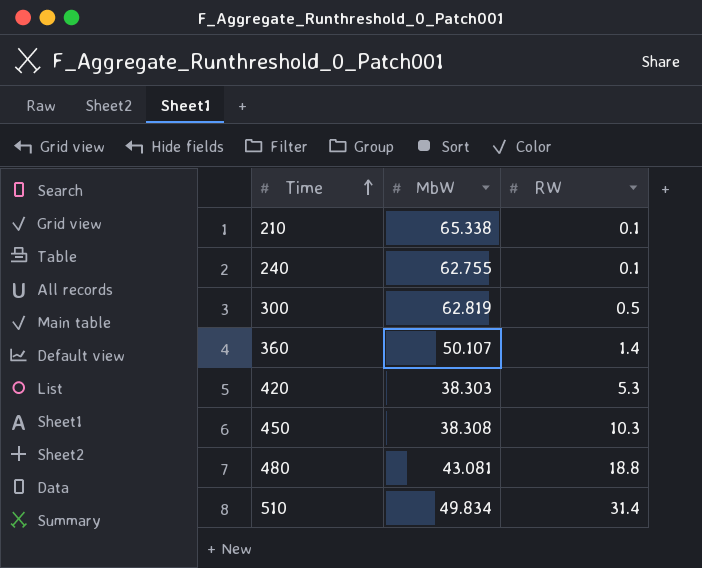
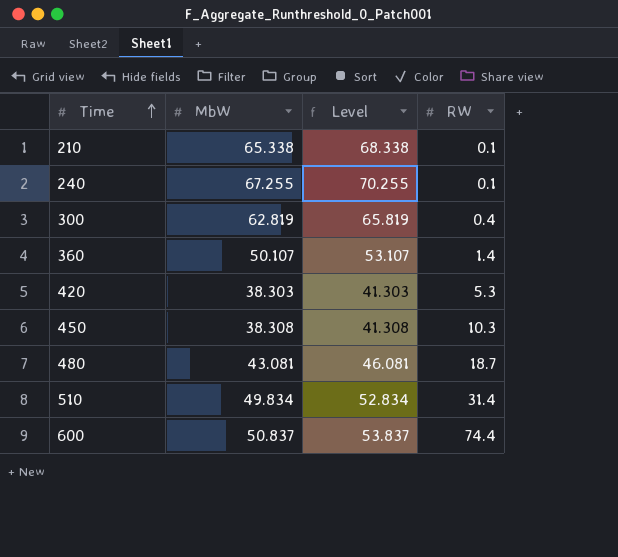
column Level | formula: none -> [MbW] + 3
240 | MbW: 62.755 -> 67.255
300 | RW: 0.5 -> 0.4
480 | RW: 18.8 -> 18.7
row 600: none -> 50.837 | 53.837 | 74.4

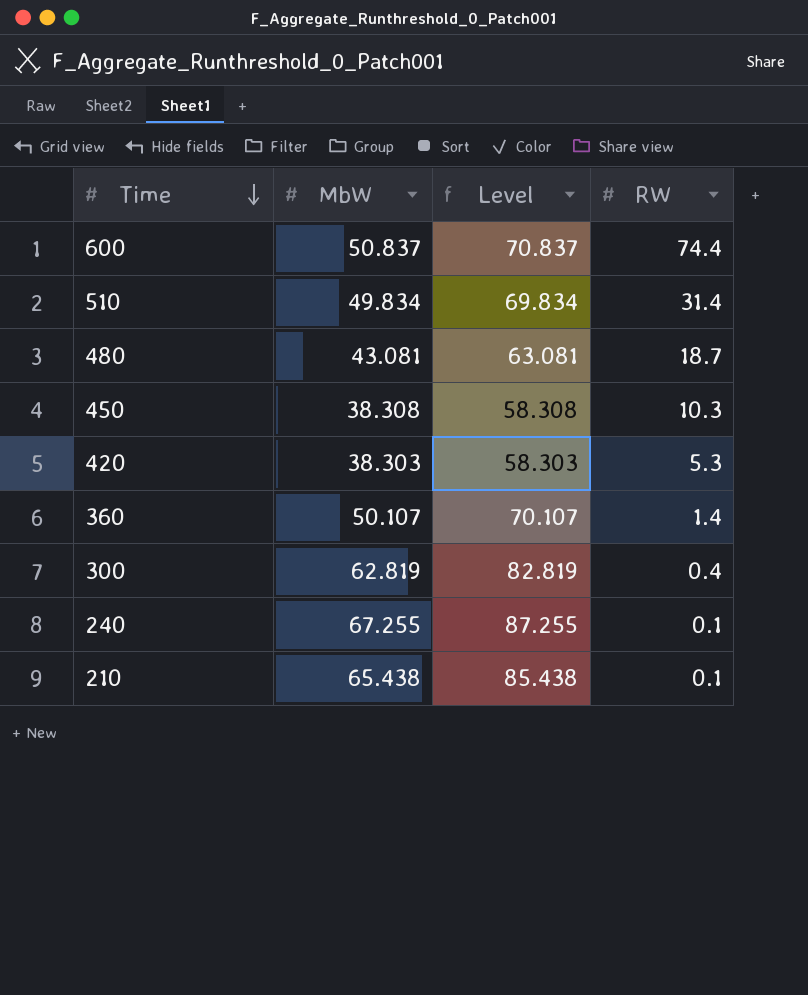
row order: Time ascending -> Time descending
column Level | formula: [MbW] + 3 -> [MbW] + 20
210 | MbW: 65.338 -> 65.438

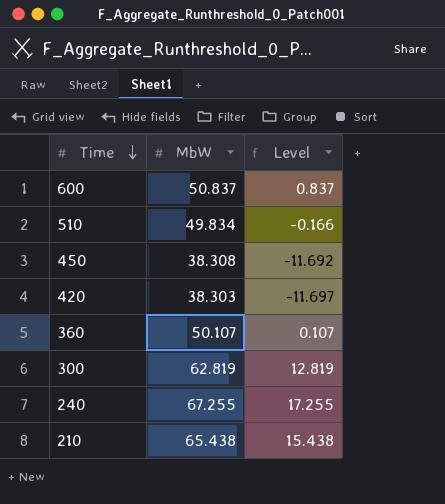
column RW | position: 4 -> none
column Level | formula: [MbW] + 20 -> [MbW] - 50
row 480: 43.081 | 63.081 | 18.7 -> none

